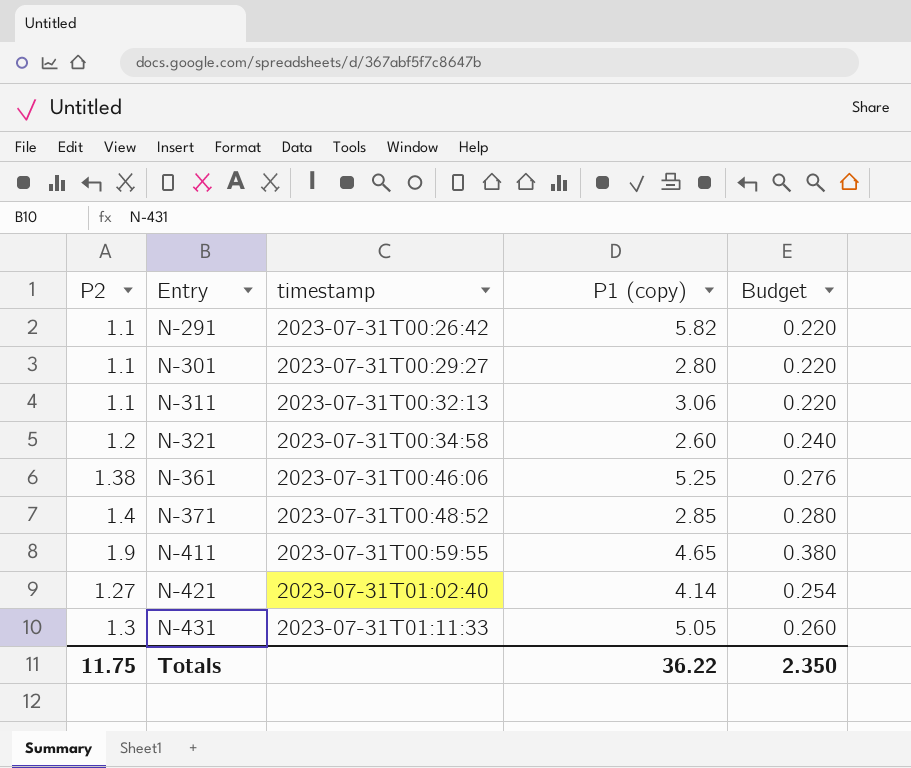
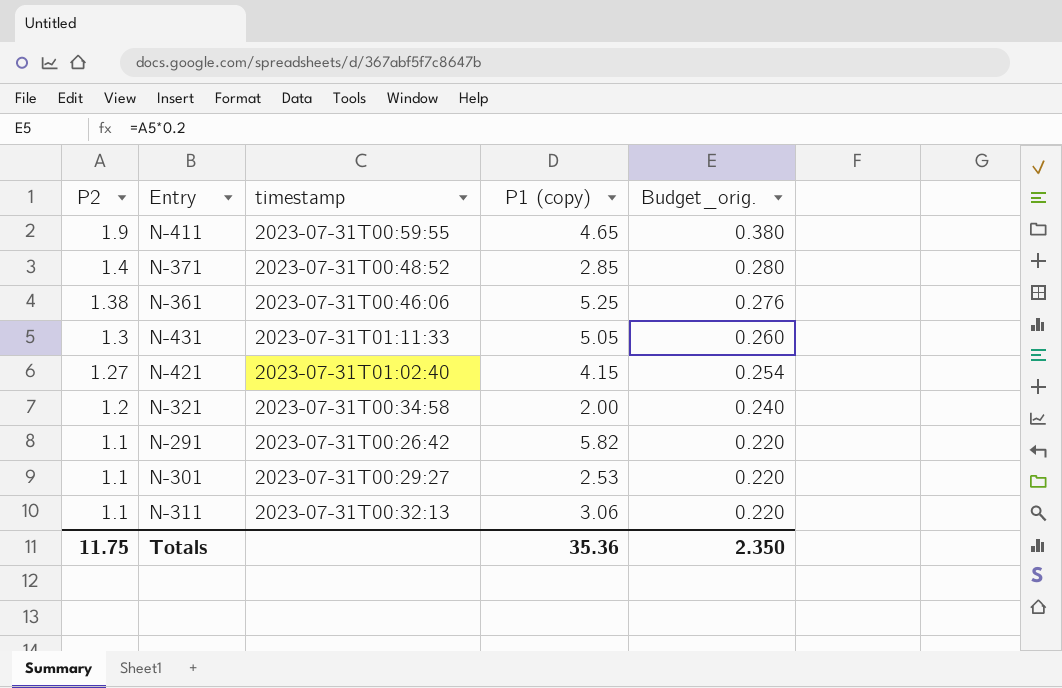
row order: Entry ascending -> P2 descending
column name: Budget -> Budget_orig.
N-421 | P1 (copy): 4.14 -> 4.15
N-321 | P1 (copy): 2.60 -> 2.00
N-301 | P1 (copy): 2.80 -> 2.53
Totals | P1 (copy): 36.22 -> 35.36

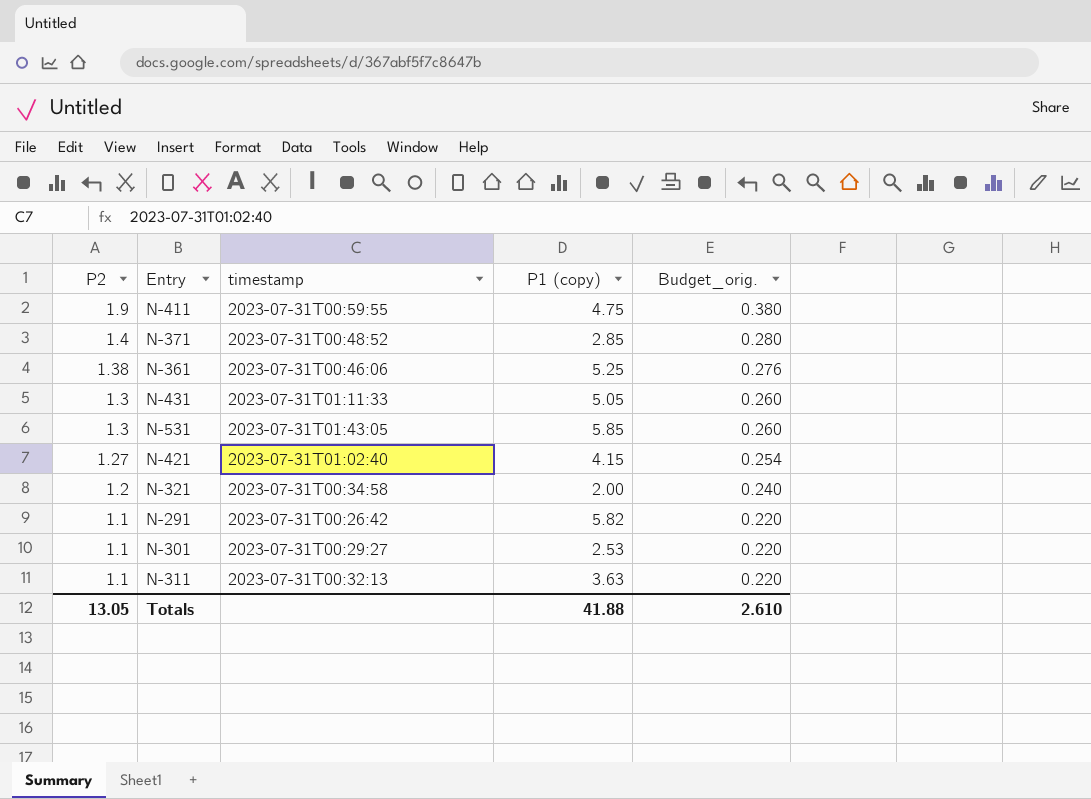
N-411 | P1 (copy): 4.65 -> 4.75
row N-531: none -> 1.3 | 2023-07-31T01:43:05 | 5.85 | 0.260
N-311 | P1 (copy): 3.06 -> 3.63
Totals | P2: 11.75 -> 13.05
Totals | P1 (copy): 35.36 -> 41.88
Totals | Budget_orig.: 2.350 -> 2.610

